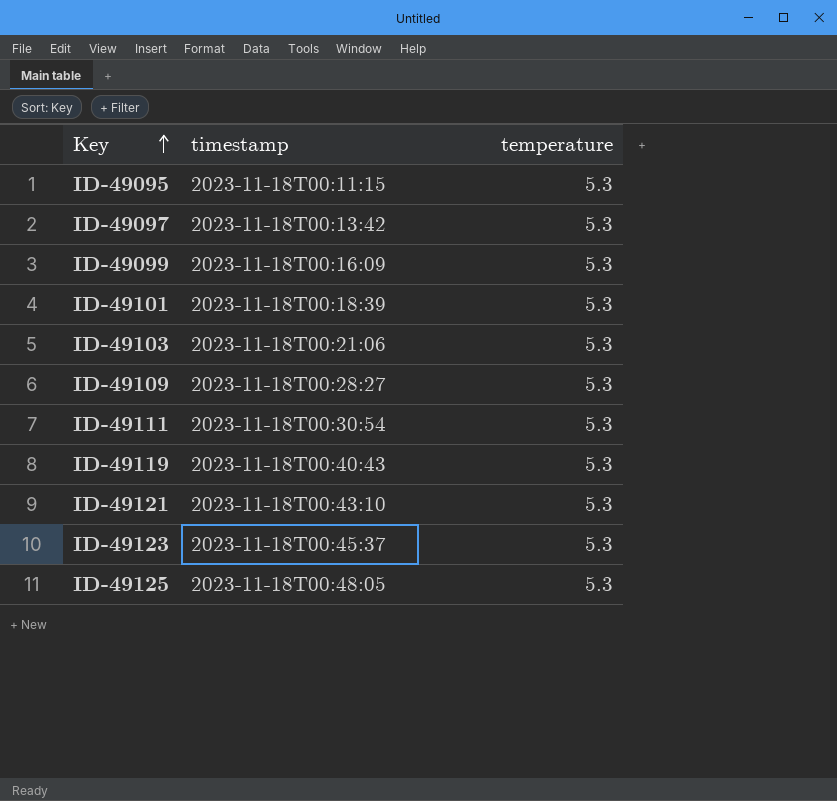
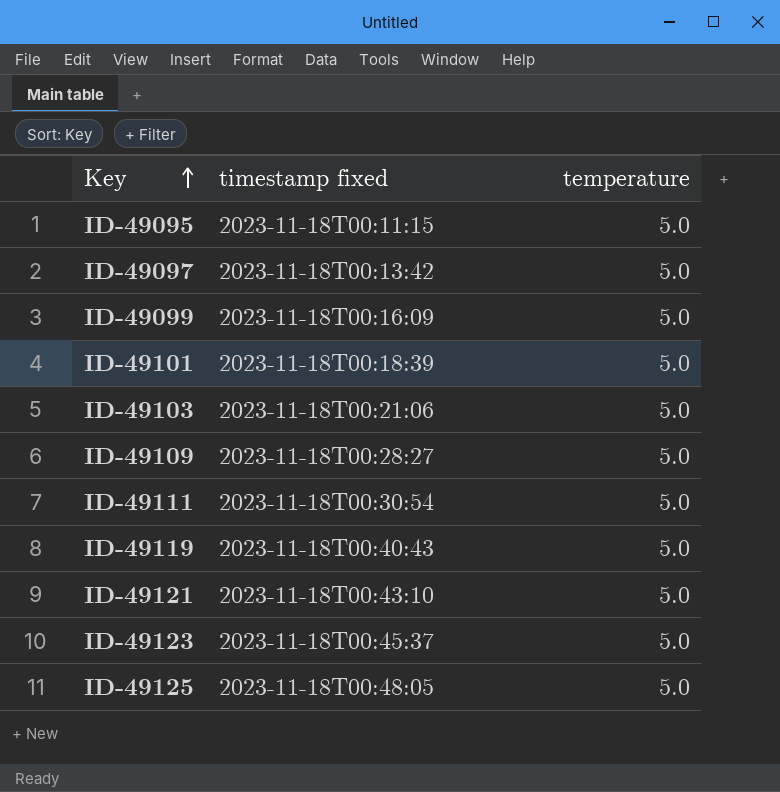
column name: timestamp -> timestamp fixed
ID-49095 | temperature: 5.3 -> 5.0
ID-49097 | temperature: 5.3 -> 5.0
ID-49099 | temperature: 5.3 -> 5.0
ID-49101 | temperature: 5.3 -> 5.0
ID-49103 | temperature: 5.3 -> 5.0
ID-49109 | temperature: 5.3 -> 5.0
ID-49111 | temperature: 5.3 -> 5.0
ID-49119 | temperature: 5.3 -> 5.0
ID-49121 | temperature: 5.3 -> 5.0
ID-49123 | temperature: 5.3 -> 5.0
ID-49125 | temperature: 5.3 -> 5.0

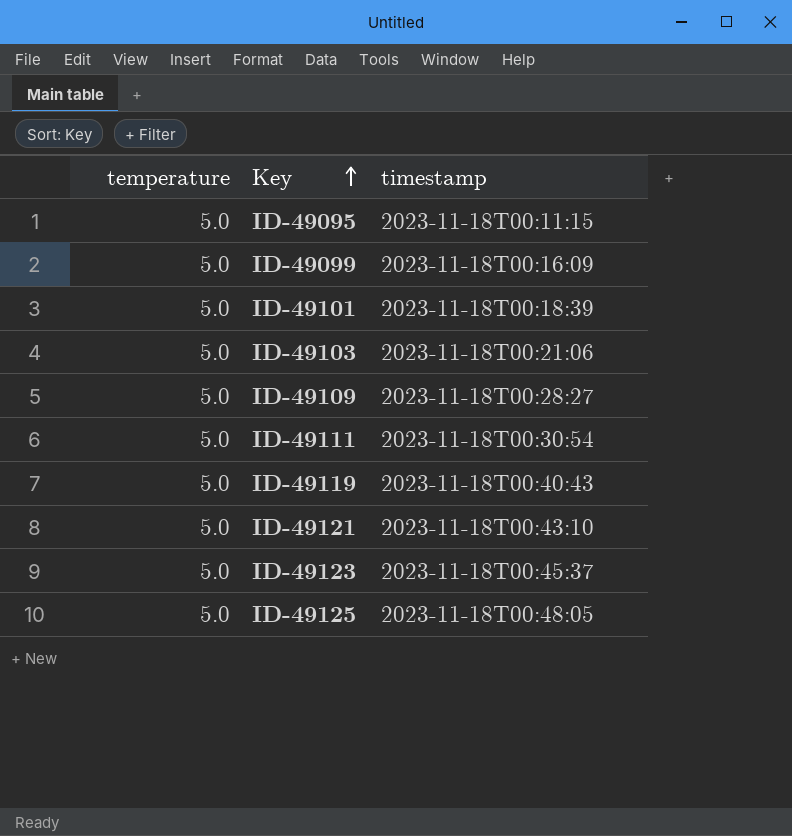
column temperature | position: 3 -> 1
column name: timestamp fixed -> timestamp
row ID-49097: 2023-11-18T00:13:42 | 5.0 -> none

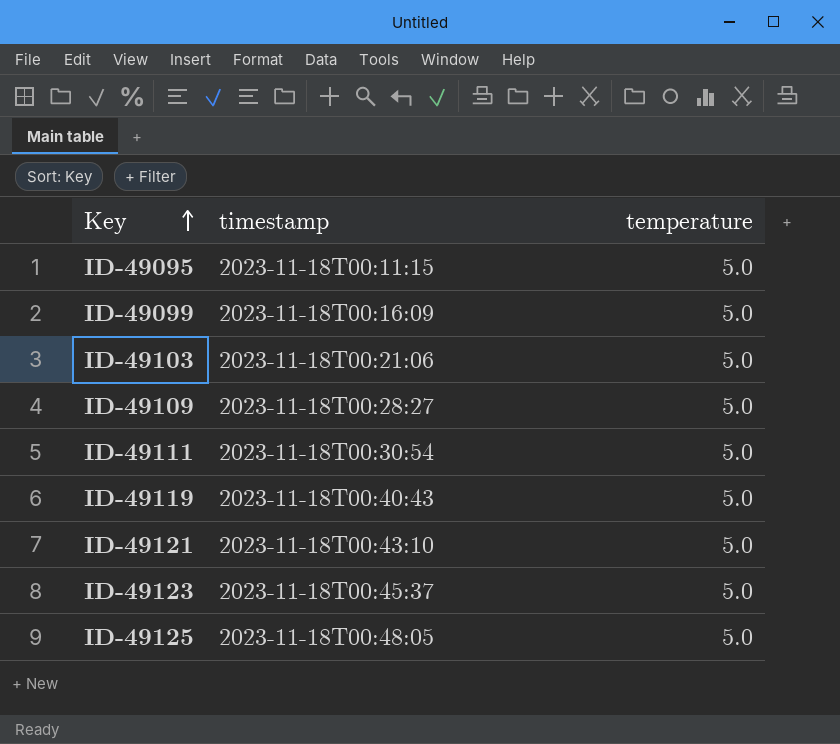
column temperature | position: 1 -> 3
row ID-49101: 5.0 | 2023-11-18T00:18:39 -> none

